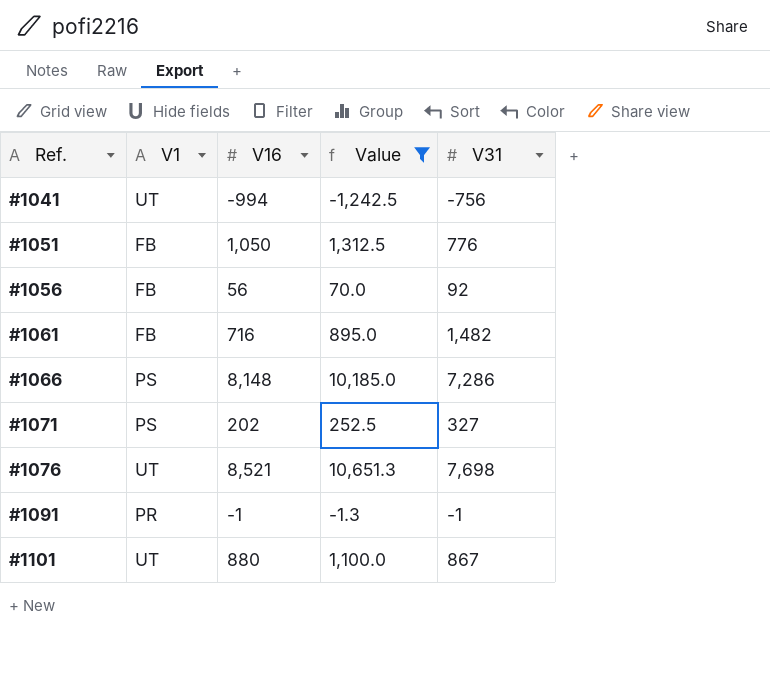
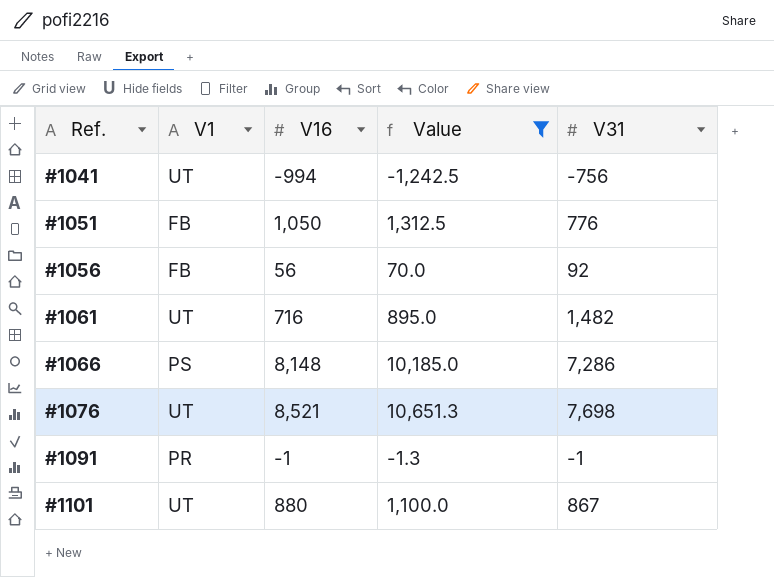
row #1071: PS | 202 | 252.5 | 327 -> none
#1061 | V1: FB -> UT

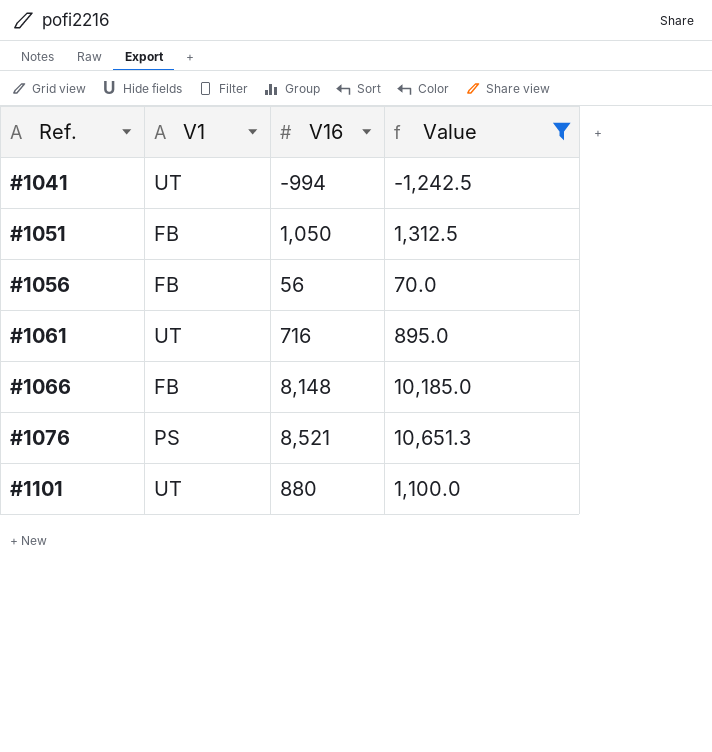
column V31 | position: 5 -> none
row #1091: PR | -1 | -1.3 | -1 -> none
#1066 | V1: PS -> FB
#1076 | V1: UT -> PS

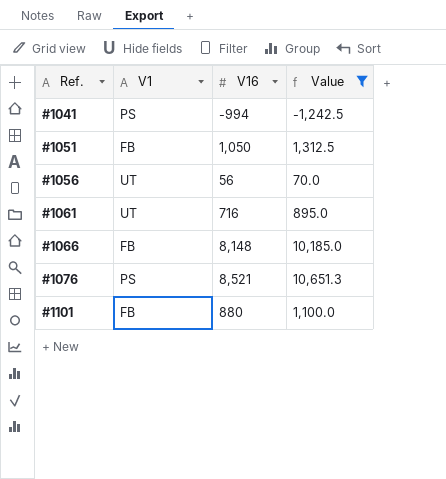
#1041 | V1: UT -> PS
#1056 | V1: FB -> UT
#1101 | V1: UT -> FB

